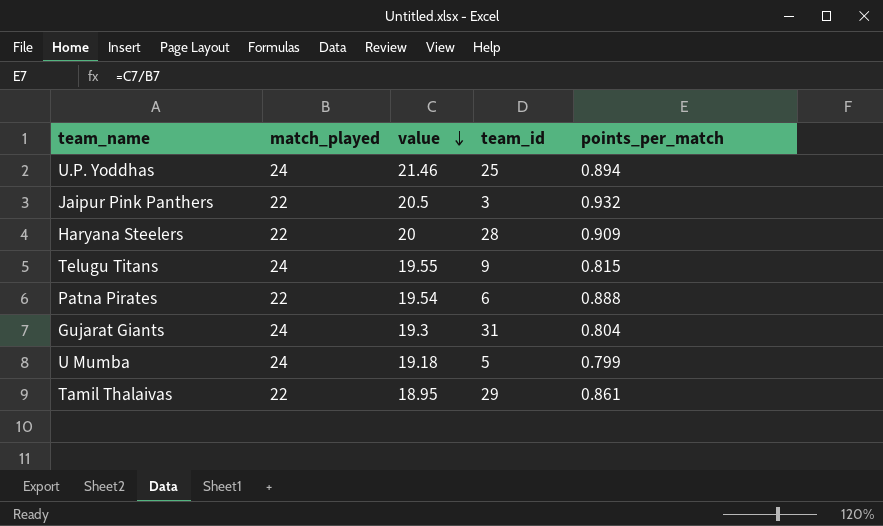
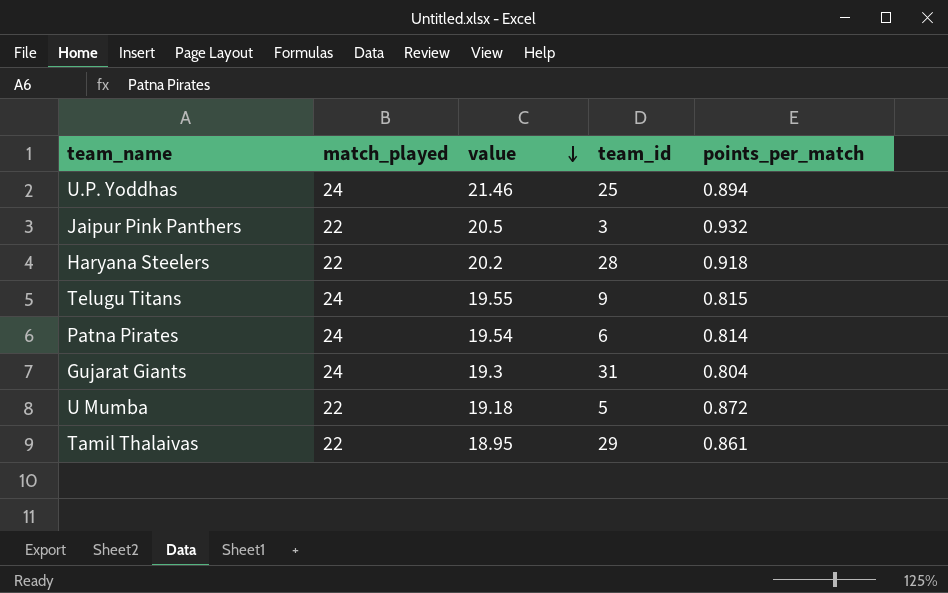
Haryana Steelers | value: 20 -> 20.2
Haryana Steelers | points_per_match: 0.909 -> 0.918
Patna Pirates | match_played: 22 -> 24
Patna Pirates | points_per_match: 0.888 -> 0.814
U Mumba | match_played: 24 -> 22
U Mumba | points_per_match: 0.799 -> 0.872

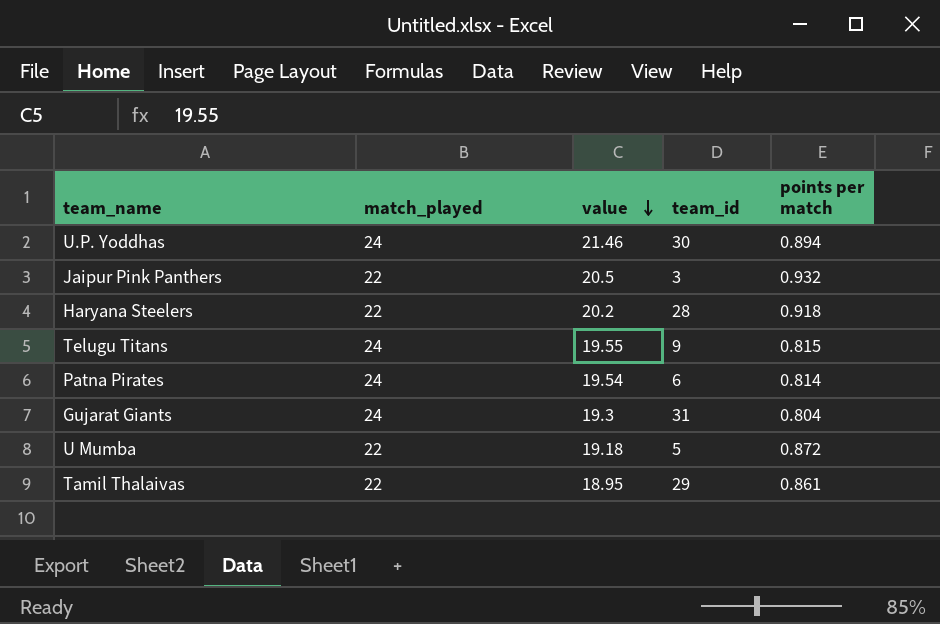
column name: points_per_match -> points per match
U.P. Yoddhas | team_id: 25 -> 30

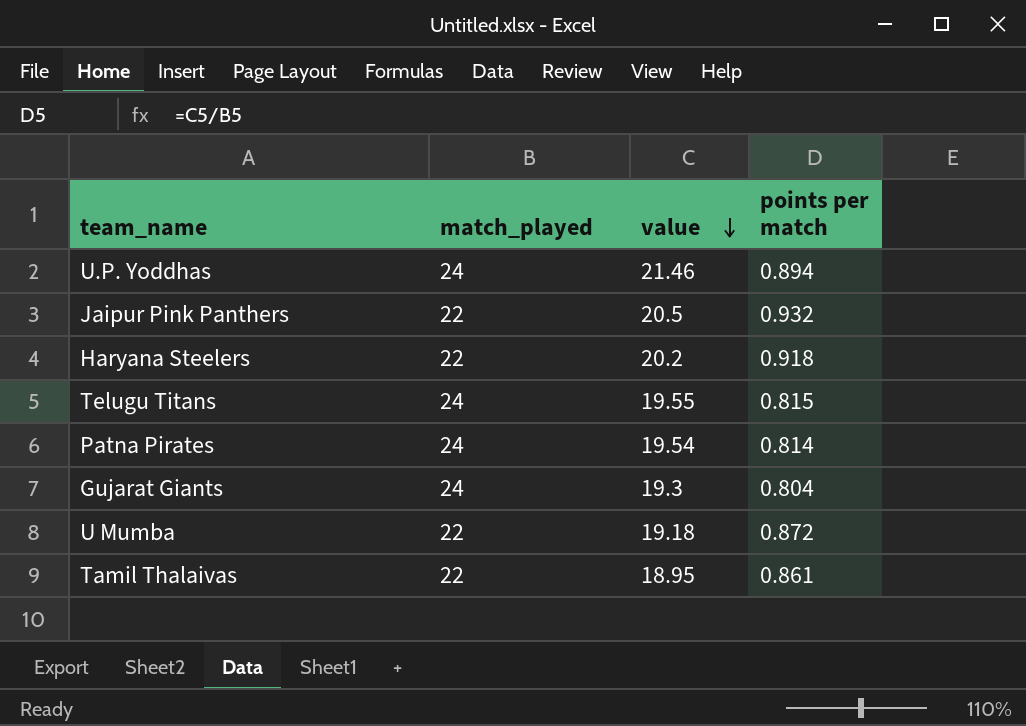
column team_id | position: 4 -> none

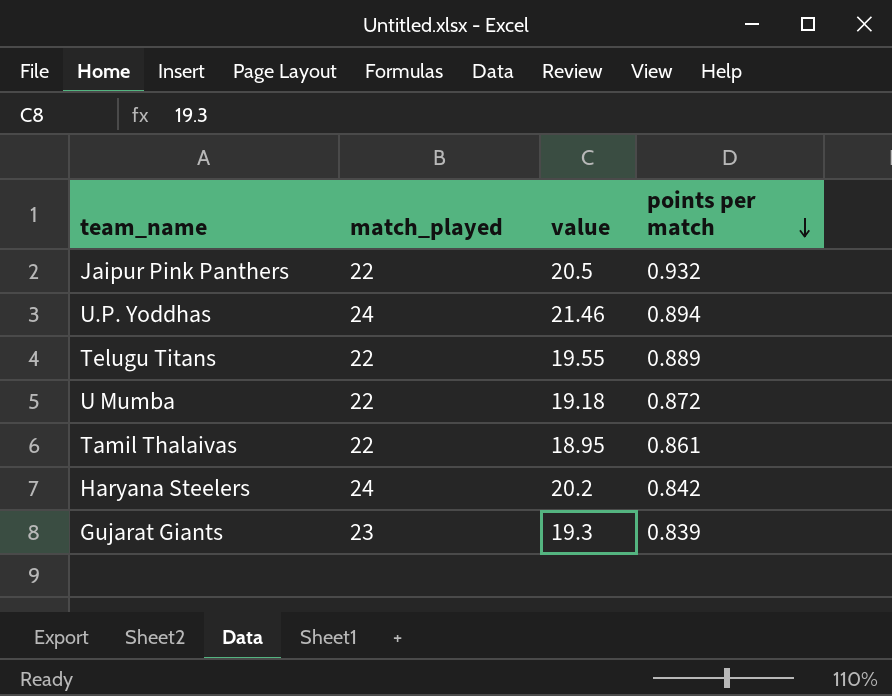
row order: value descending -> points per match descending
row Patna Pirates: 24 | 19.54 | 0.814 -> none
Telugu Titans | match_played: 24 -> 22
Telugu Titans | points per match: 0.815 -> 0.889
Haryana Steelers | match_played: 22 -> 24
Haryana Steelers | points per match: 0.918 -> 0.842
Gujarat Giants | match_played: 24 -> 23
Gujarat Giants | points per match: 0.804 -> 0.839

